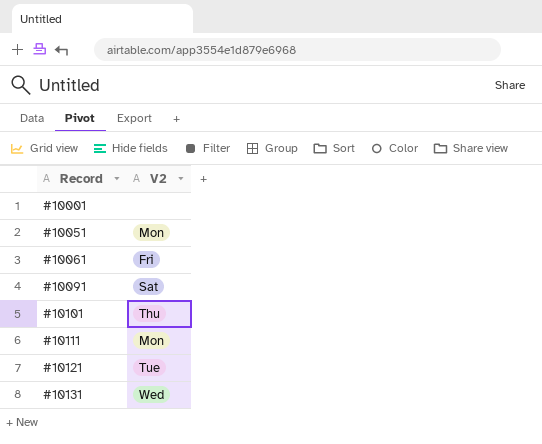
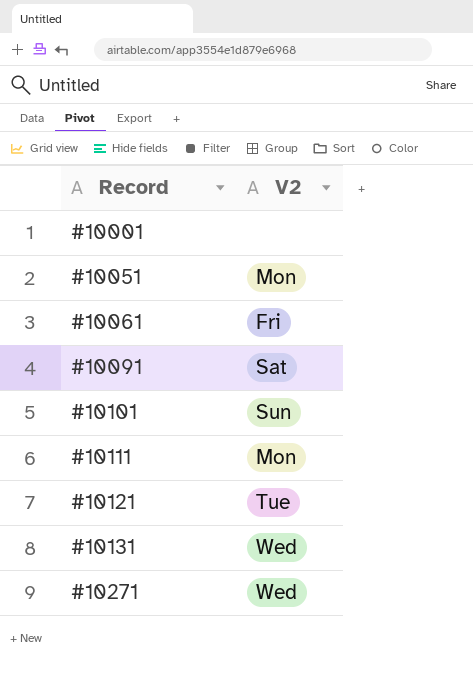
#10101 | V2: Thu -> Sun
row #10271: none -> Wed

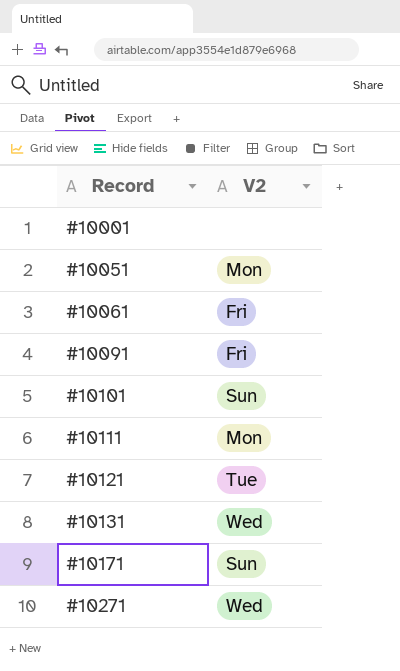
#10091 | V2: Sat -> Fri
row #10171: none -> Sun

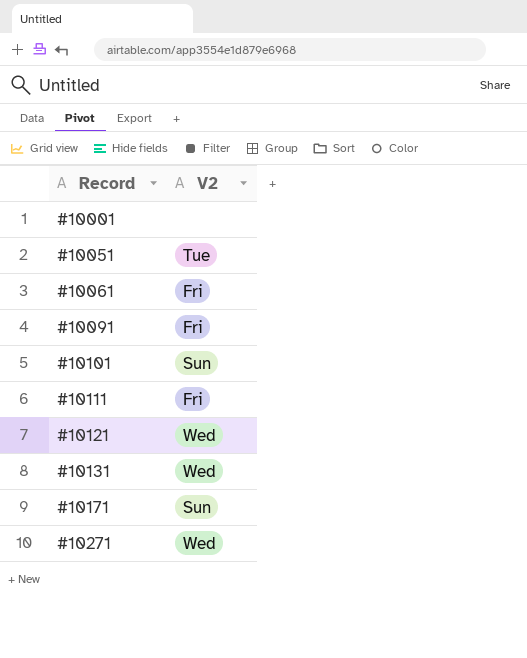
#10051 | V2: Mon -> Tue
#10111 | V2: Mon -> Fri
#10121 | V2: Tue -> Wed

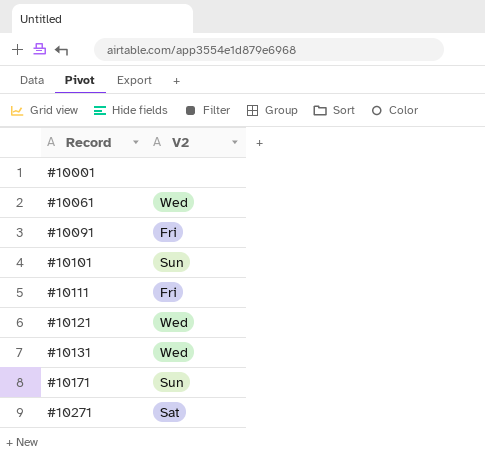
row #10051: Tue -> none
#10061 | V2: Fri -> Wed
#10271 | V2: Wed -> Sat

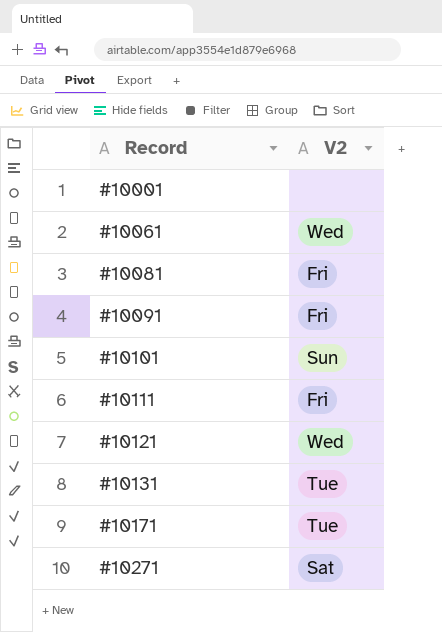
row #10081: none -> Fri
#10131 | V2: Wed -> Tue
#10171 | V2: Sun -> Tue

